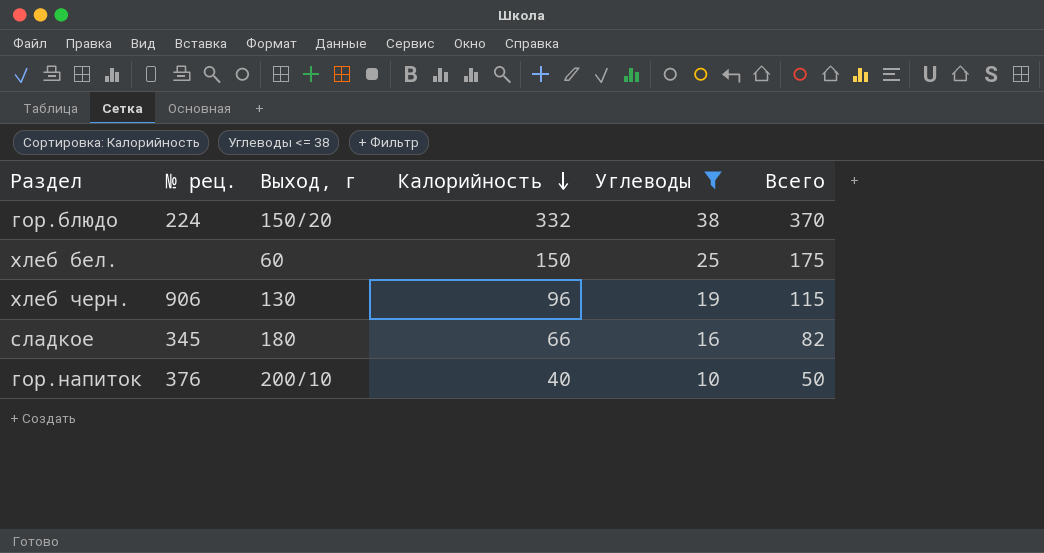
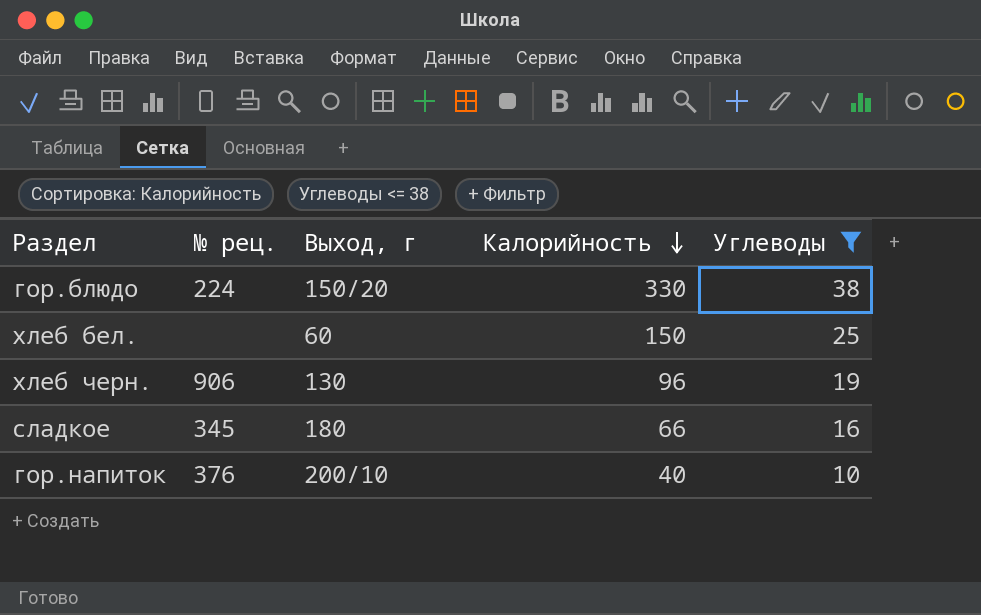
column Всего | formula: [Калорийность] + [Углеводы] -> none
гор.блюдо | Калорийность: 332 -> 330

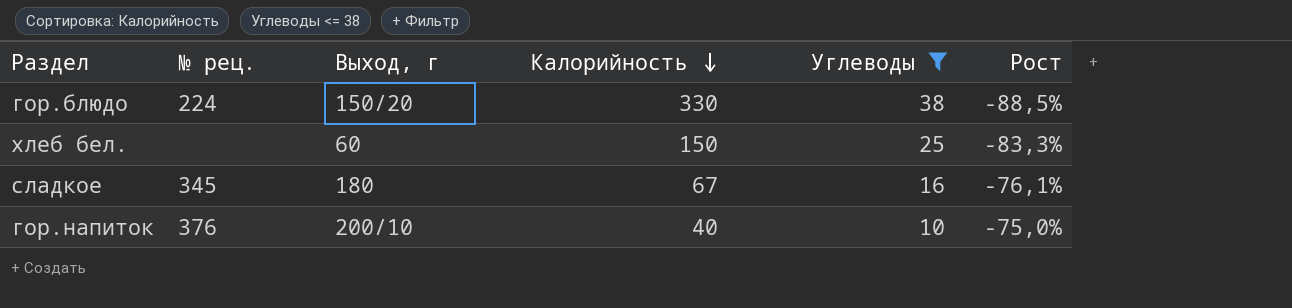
column Рост | formula: none -> ([Углеводы] - [Калорийность]) / [Калорийность]
row хлеб черн.: 906 | 130 | 96 | 19 -> none
сладкое | Калорийность: 66 -> 67

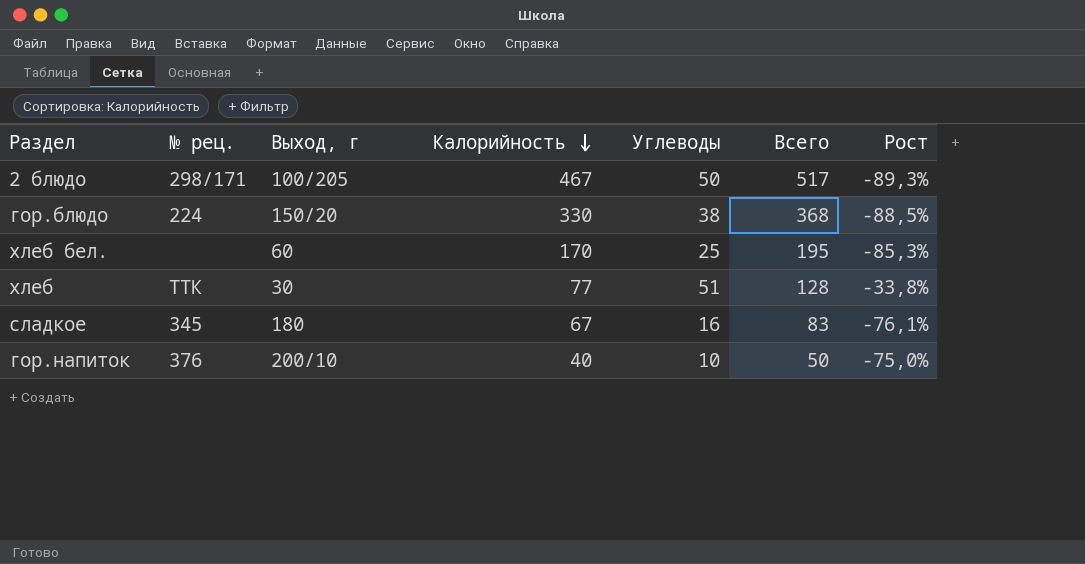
filter: Углеводы <= 38 -> none
column Всего | formula: none -> [Калорийность] + [Углеводы]
хлеб бел. | Калорийность: 150 -> 170
хлеб бел. | Рост: -83,3% -> -85,3%

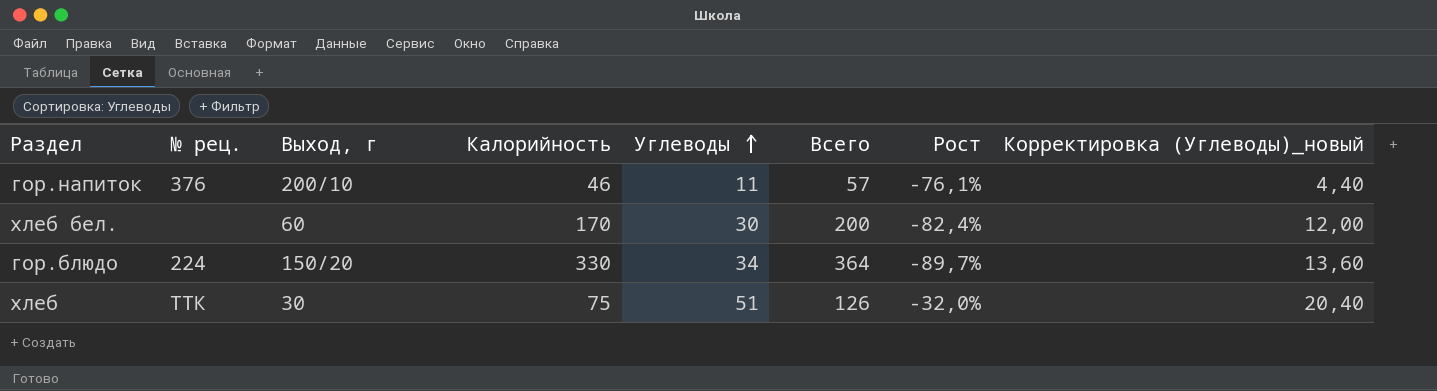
row order: Калорийность descending -> Углеводы ascending
column Корректировка (Углеводы)_новый | formula: none -> [Углеводы] * 0,4
row 2 блюдо: 298/171 | 100/205 | 467 | 50 | 517 | -89,3% -> none
row сладкое: 345 | 180 | 67 | 16 | 83 | -76,1% -> none
гор.напиток | Калорийность: 40 -> 46
гор.напиток | Углеводы: 10 -> 11
гор.напиток | Всего: 50 -> 57
гор.напиток | Рост: -75,0% -> -76,1%
хлеб бел. | Углеводы: 25 -> 30
хлеб бел. | Всего: 195 -> 200
хлеб бел. | Рост: -85,3% -> -82,4%
гор.блюдо | Углеводы: 38 -> 34
гор.блюдо | Всего: 368 -> 364
гор.блюдо | Рост: -88,5% -> -89,7%
хлеб | Калорийность: 77 -> 75
хлеб | Всего: 128 -> 126
хлеб | Рост: -33,8% -> -32,0%

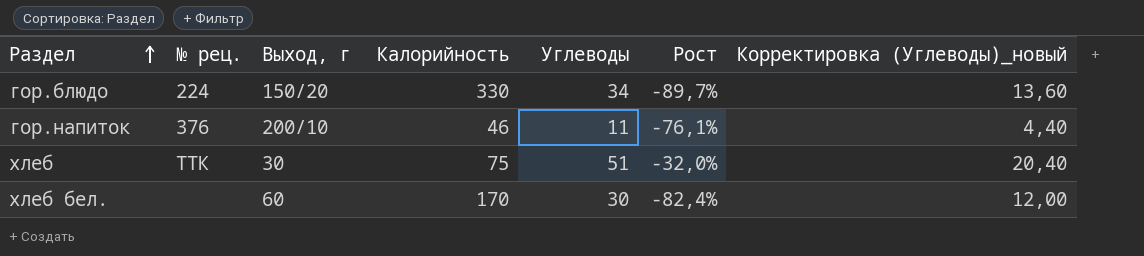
row order: Углеводы ascending -> Раздел ascending
column Всего | formula: [Калорийность] + [Углеводы] -> none

